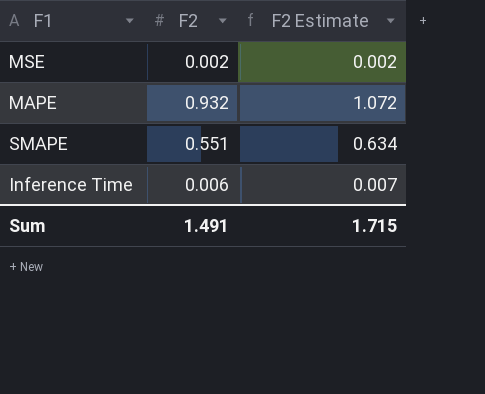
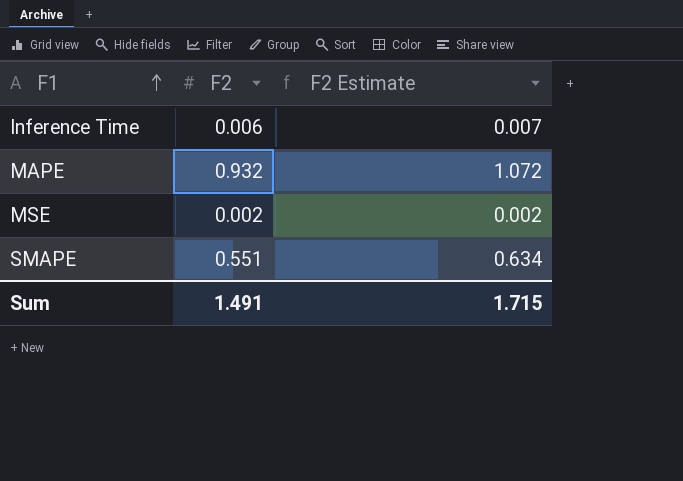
row order: none -> F1 ascending

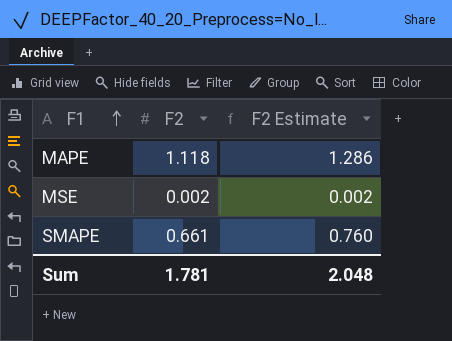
row Inference Time: 0.006 | 0.007 -> none
MAPE | F2: 0.932 -> 1.118
MAPE | F2 Estimate: 1.072 -> 1.286
SMAPE | F2: 0.551 -> 0.661
SMAPE | F2 Estimate: 0.634 -> 0.760
Sum | F2: 1.491 -> 1.781
Sum | F2 Estimate: 1.715 -> 2.048

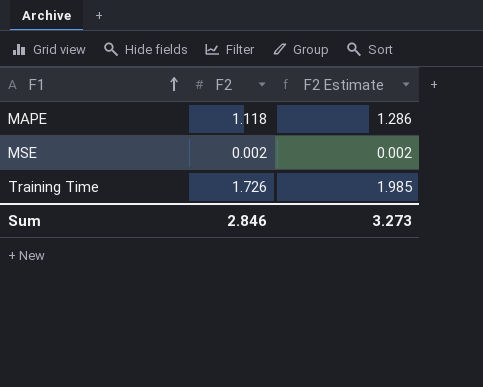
row SMAPE: 0.661 | 0.760 -> none
row Training Time: none -> 1.726 | 1.985
Sum | F2: 1.781 -> 2.846
Sum | F2 Estimate: 2.048 -> 3.273

